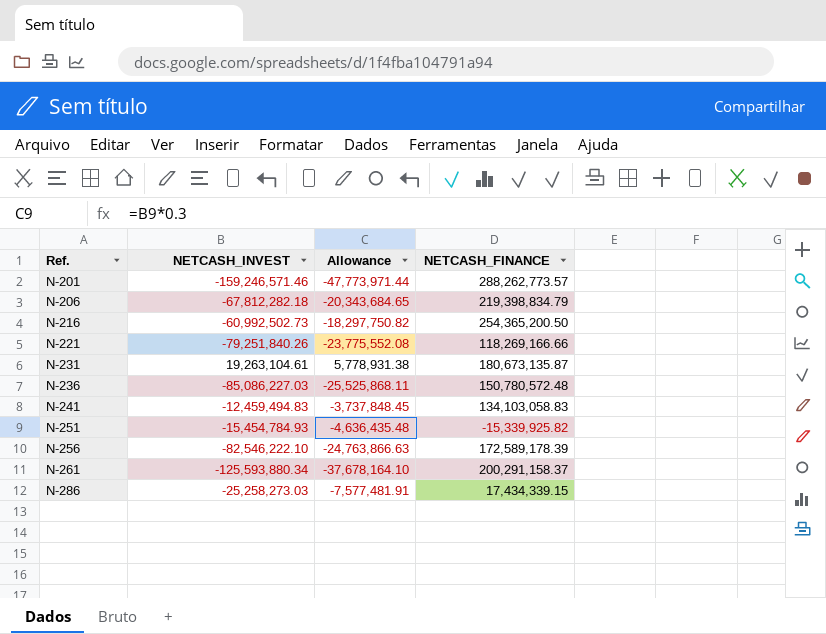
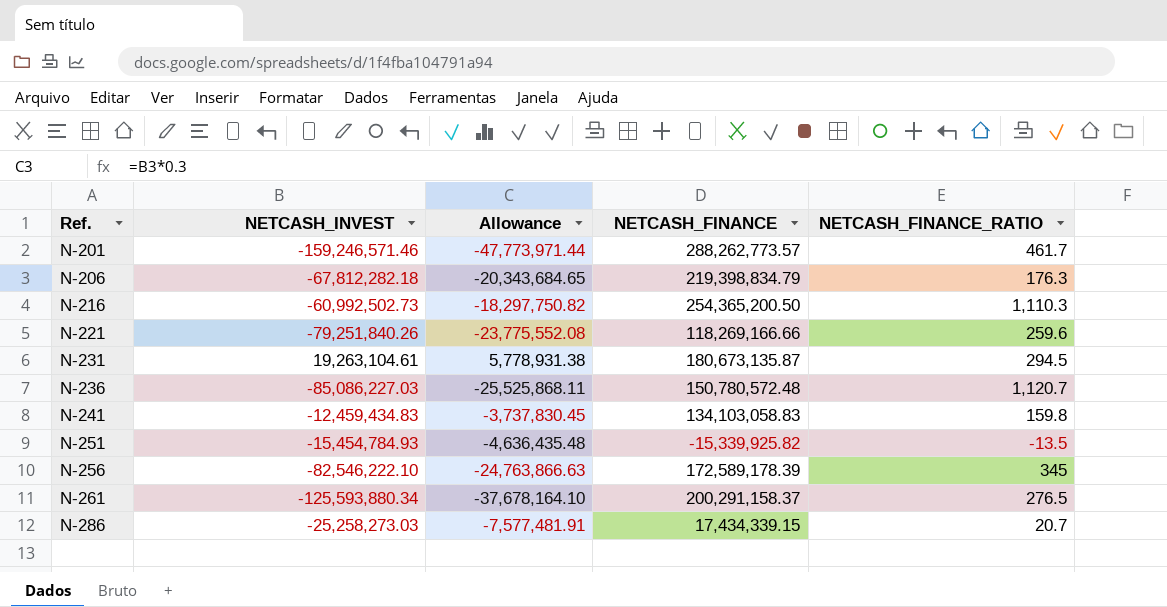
column NETCASH_FINANCE_RATIO | position: none -> 5
N-241 | NETCASH_INVEST: -12,459,494.83 -> -12,459,434.83
N-241 | Allowance: -3,737,848.45 -> -3,737,830.45

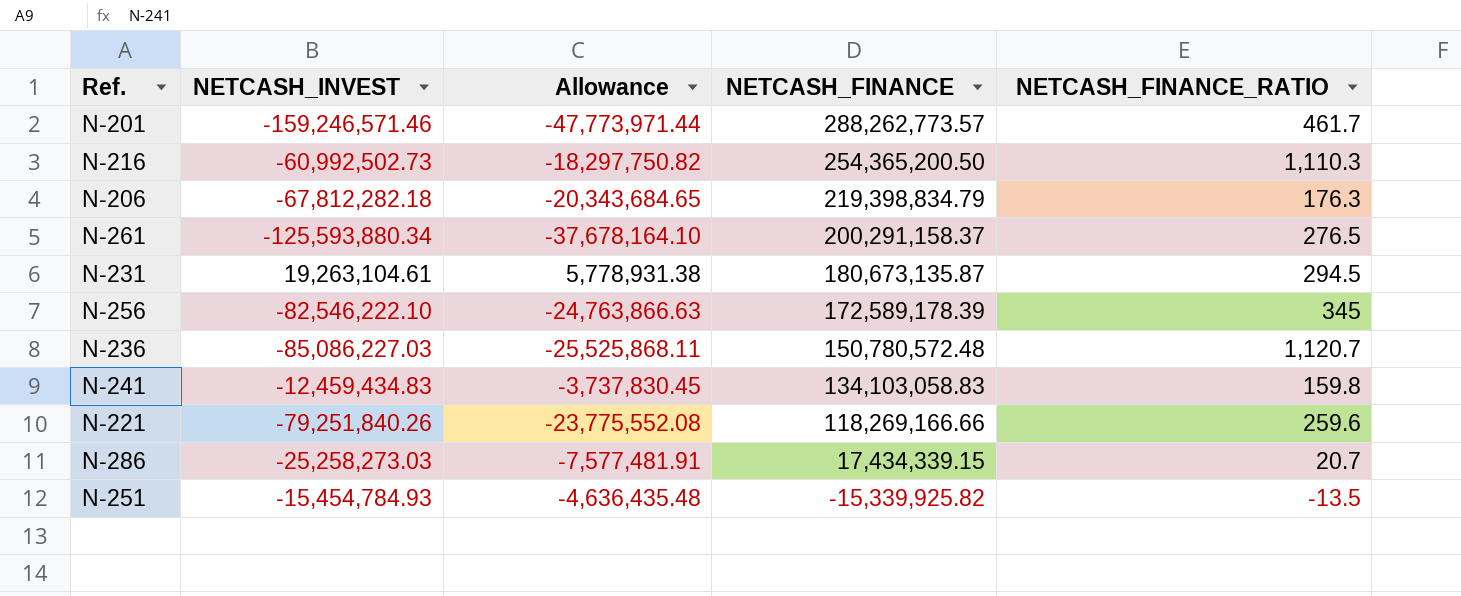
row order: Ref. ascending -> NETCASH_FINANCE descending

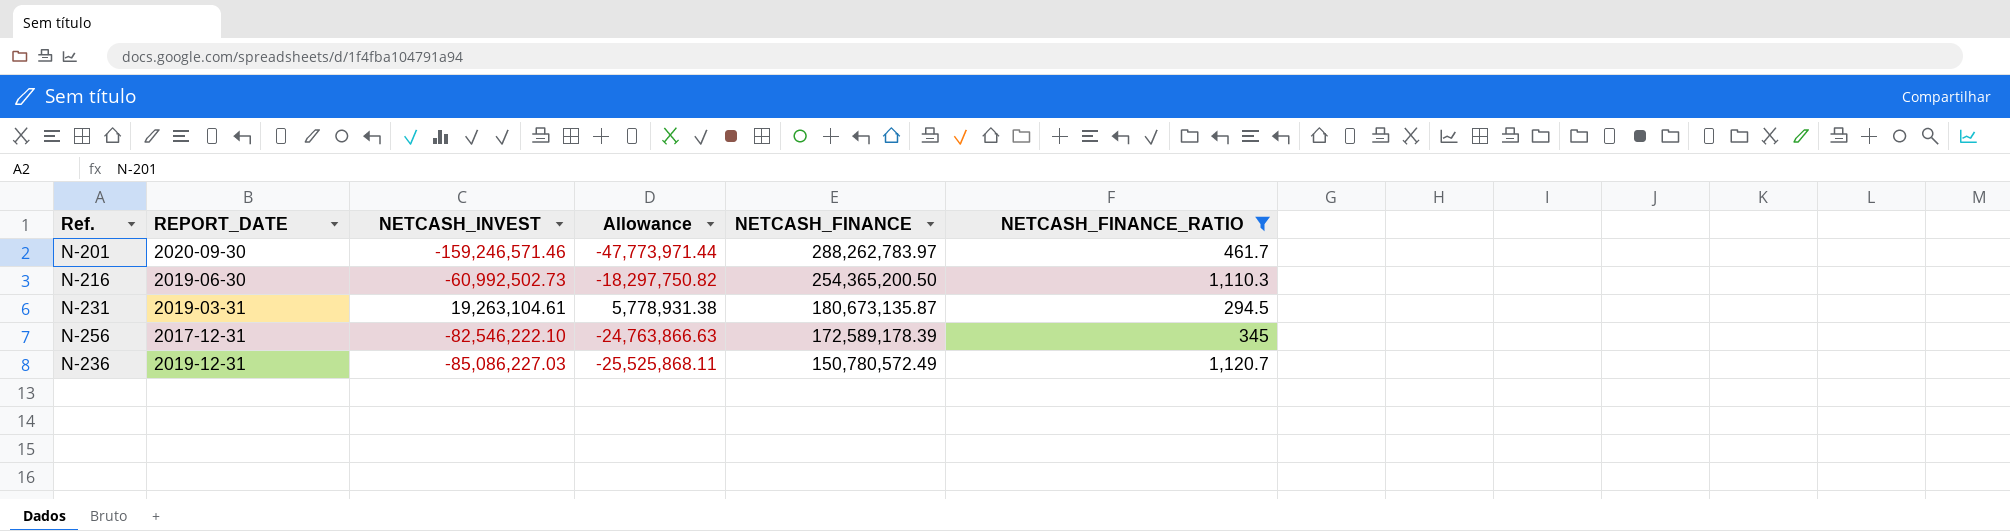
filter: none -> NETCASH_FINANCE_RATIO >= 294.5
column REPORT_DATE | position: none -> 2
N-201 | NETCASH_FINANCE: 288,262,773.57 -> 288,262,783.97
N-236 | NETCASH_FINANCE: 150,780,572.48 -> 150,780,572.49

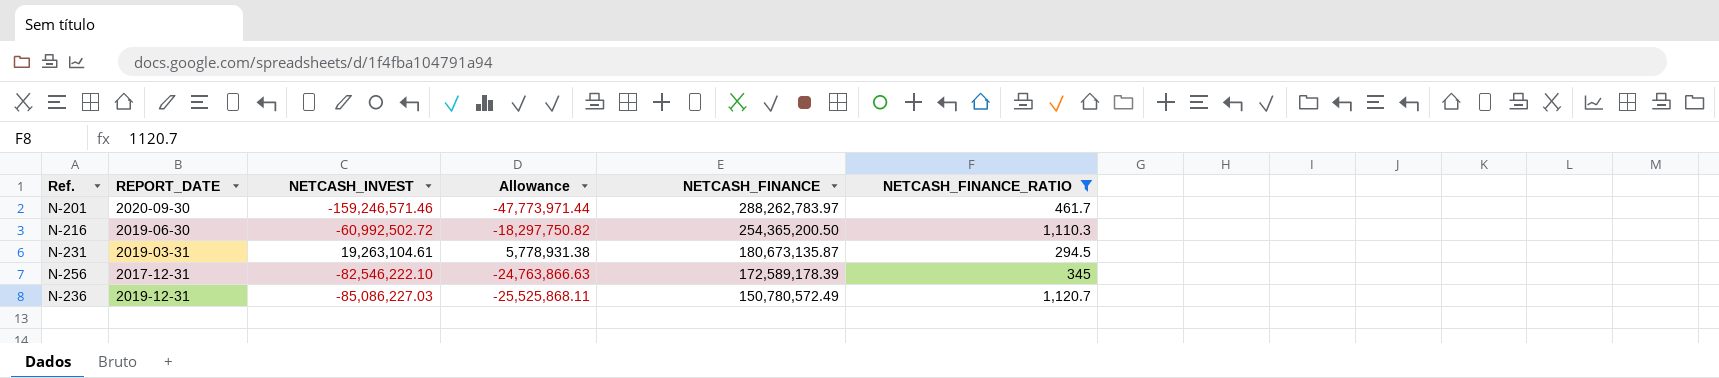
N-216 | NETCASH_INVEST: -60,992,502.73 -> -60,992,502.72

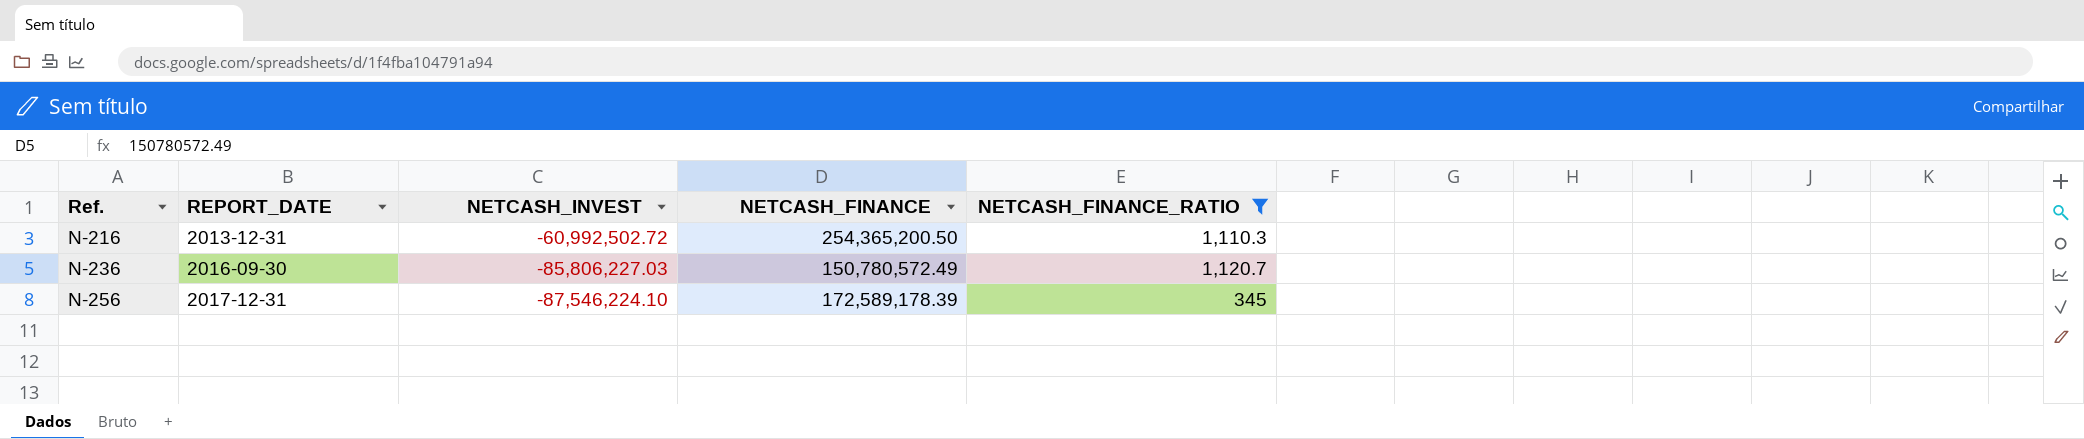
row order: NETCASH_FINANCE descending -> Ref. ascending
column Allowance | formula: [NETCASH_INVEST] * 0.3 -> none
row N-201: 2020-09-30 | -159,246,571.46 | -47,773,971.44 | 288,262,783.97 | 461.7 -> none
row N-231: 2019-03-31 | 19,263,104.61 | 5,778,931.38 | 180,673,135.87 | 294.5 -> none
N-216 | REPORT_DATE: 2019-06-30 -> 2013-12-31
N-236 | REPORT_DATE: 2019-12-31 -> 2016-09-30
N-236 | NETCASH_INVEST: -85,086,227.03 -> -85,806,227.03
N-256 | NETCASH_INVEST: -82,546,222.10 -> -87,546,224.10

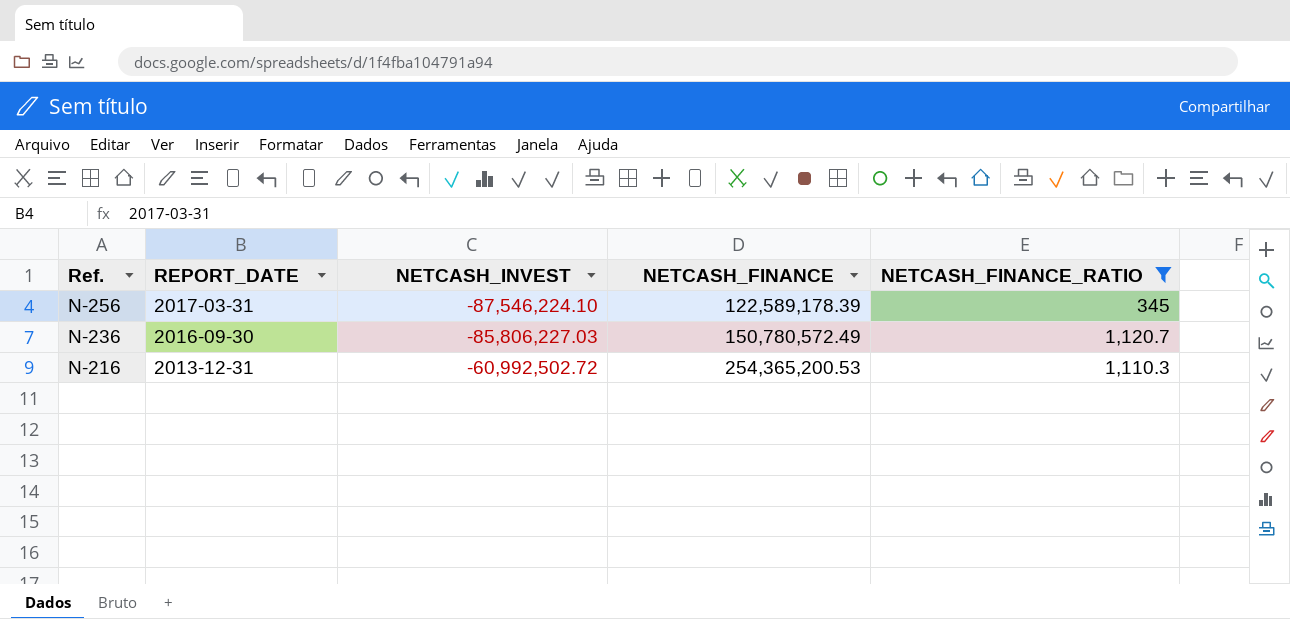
row order: Ref. ascending -> Ref. descending
N-256 | REPORT_DATE: 2017-12-31 -> 2017-03-31
N-256 | NETCASH_FINANCE: 172,589,178.39 -> 122,589,178.39
N-216 | NETCASH_FINANCE: 254,365,200.50 -> 254,365,200.53

